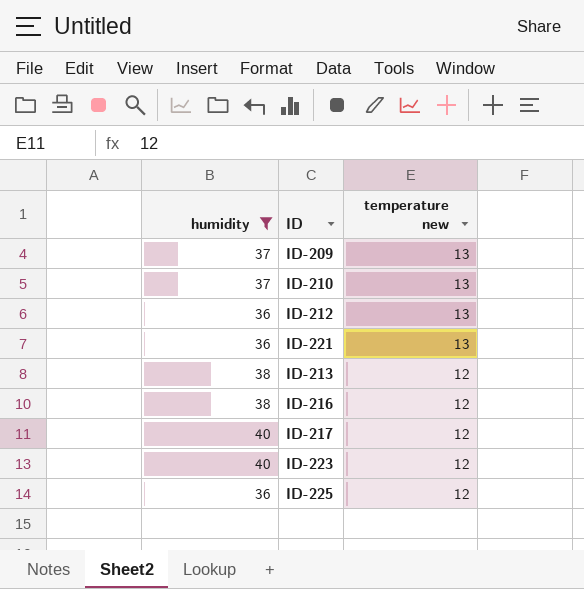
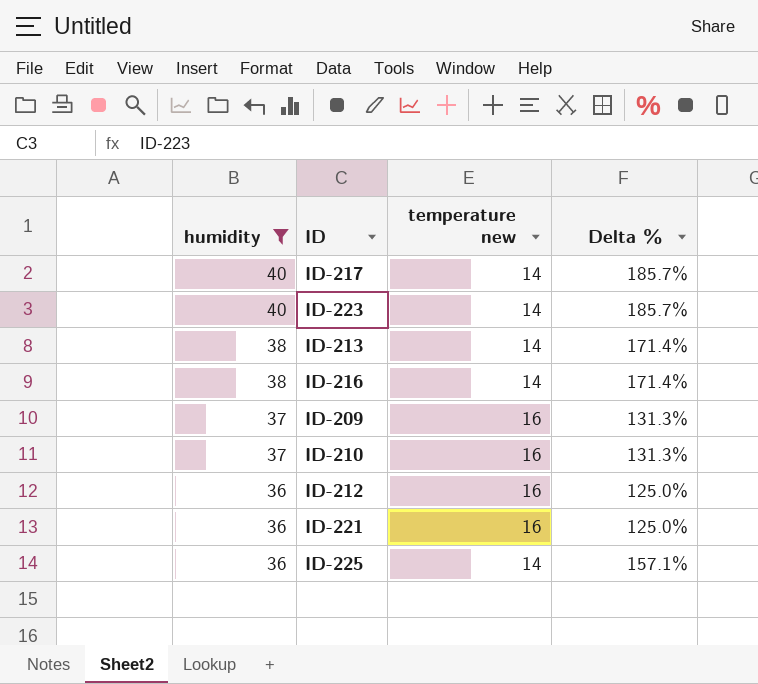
row order: temperature new descending -> humidity descending
column Delta % | formula: none -> ([humidity] - [temperature new]) / [temperature new]
ID-217 | temperature new: 12 -> 14
ID-223 | temperature new: 12 -> 14
ID-213 | temperature new: 12 -> 14
ID-216 | temperature new: 12 -> 14
ID-209 | temperature new: 13 -> 16
ID-210 | temperature new: 13 -> 16
ID-212 | temperature new: 13 -> 16
ID-221 | temperature new: 13 -> 16
ID-225 | temperature new: 12 -> 14

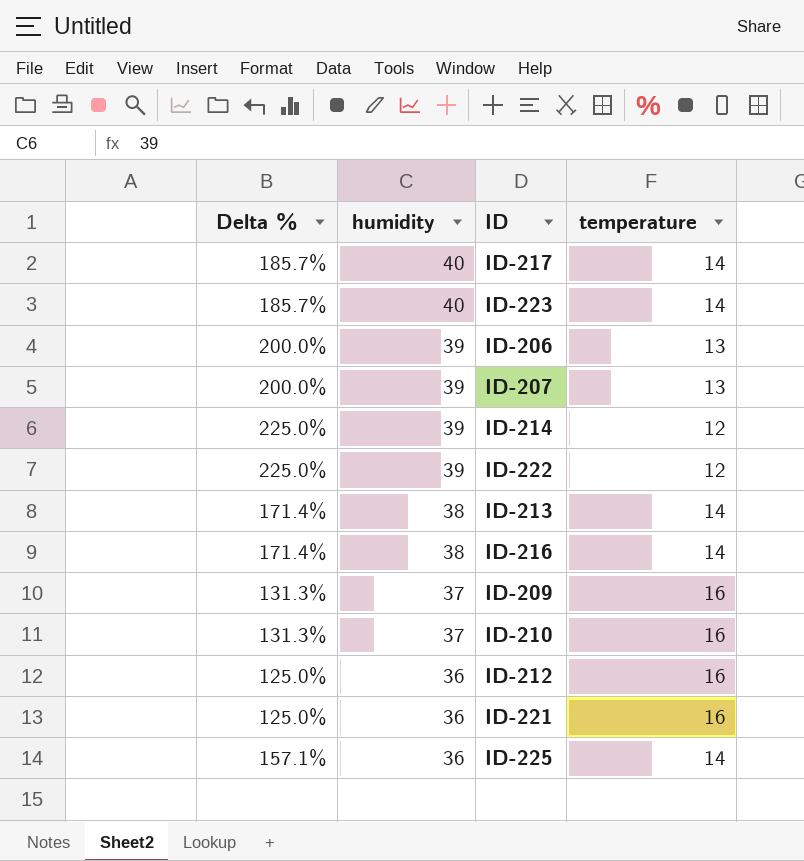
filter: humidity != 39 -> none
column Delta % | position: 4 -> 1
column name: temperature new -> temperature

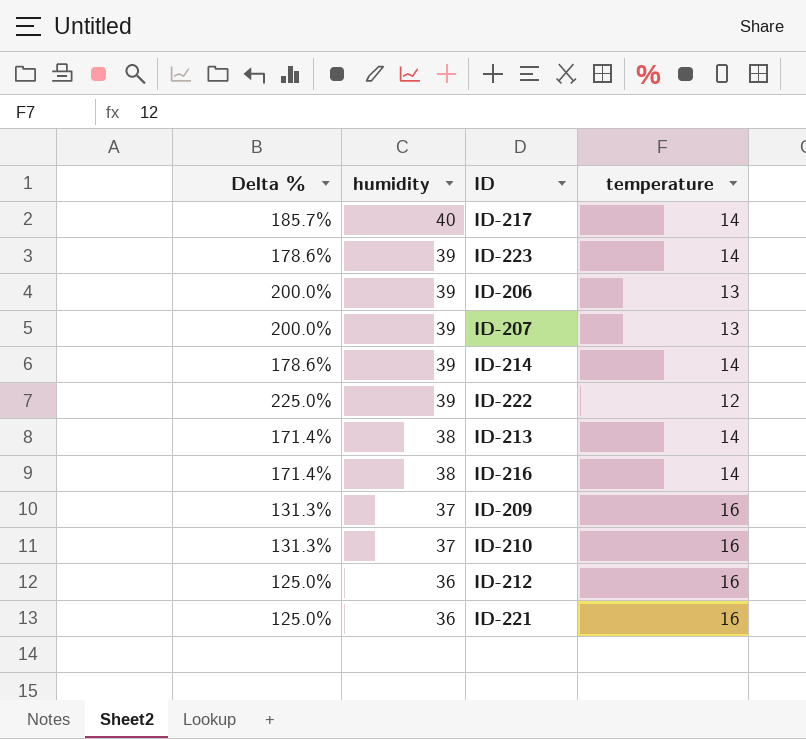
row ID-225: 157.1% | 36 | 14 -> none
ID-223 | Delta %: 185.7% -> 178.6%
ID-223 | humidity: 40 -> 39
ID-214 | Delta %: 225.0% -> 178.6%
ID-214 | temperature: 12 -> 14

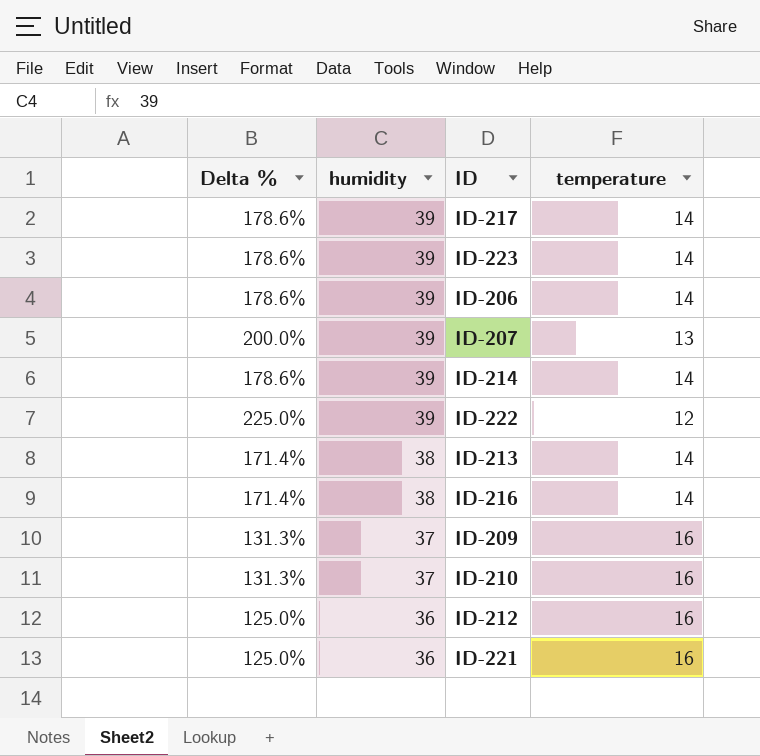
ID-217 | Delta %: 185.7% -> 178.6%
ID-217 | humidity: 40 -> 39
ID-206 | Delta %: 200.0% -> 178.6%
ID-206 | temperature: 13 -> 14

